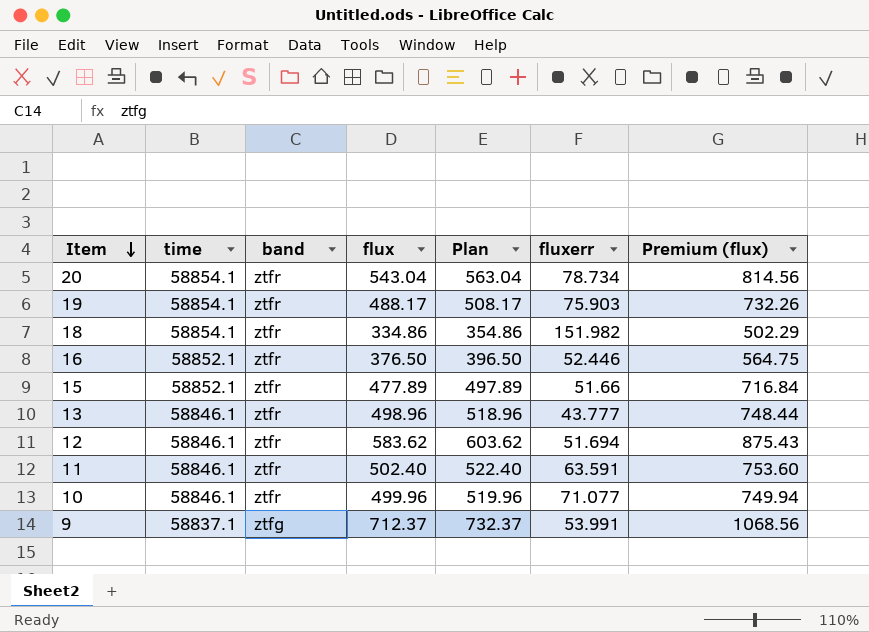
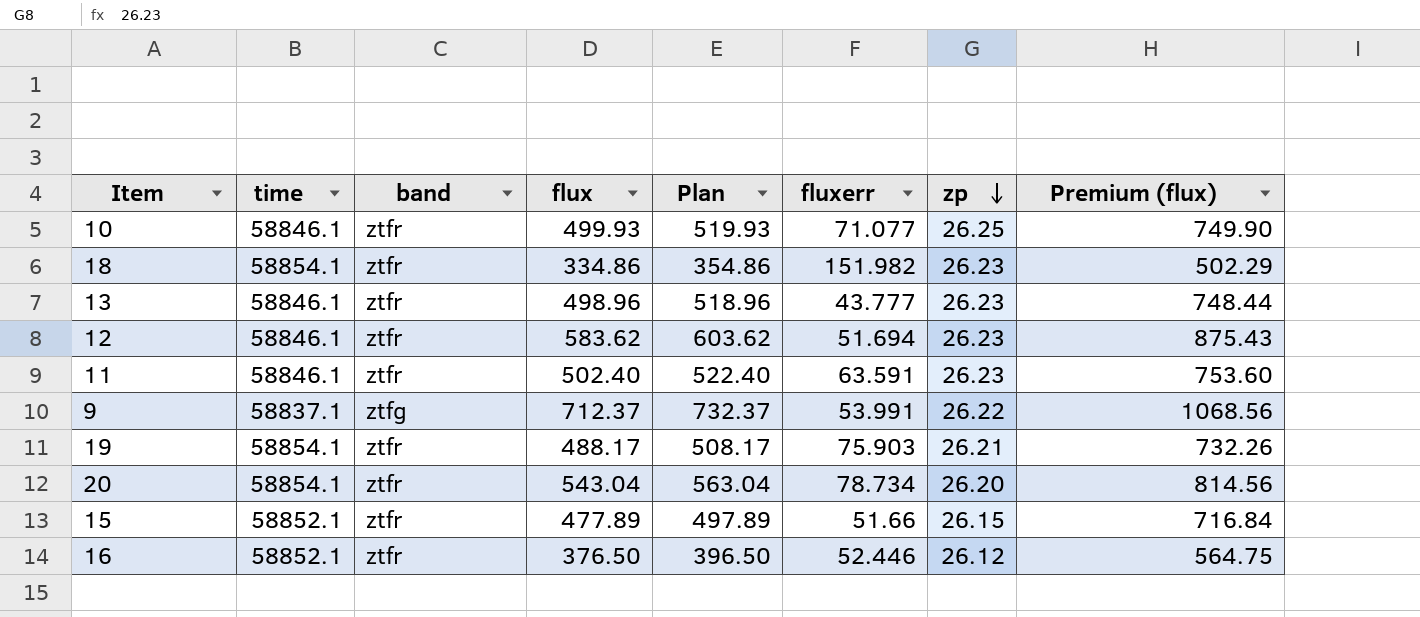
row order: Item descending -> zp descending
column zp | position: none -> 7
10 | flux: 499.96 -> 499.93
10 | Plan: 519.96 -> 519.93
10 | Premium (flux): 749.94 -> 749.90

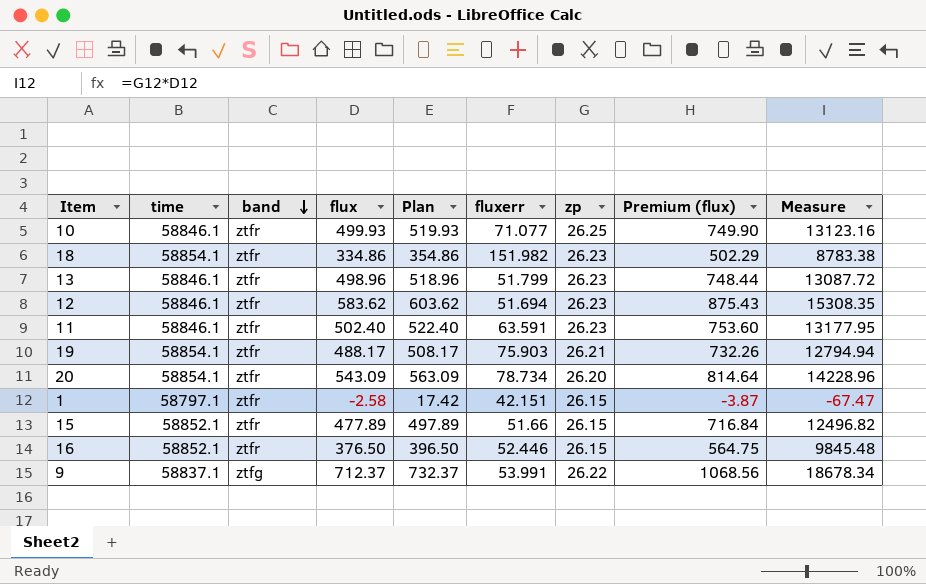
row order: zp descending -> band descending
column Measure | formula: none -> [flux] * [zp]
13 | fluxerr: 43.777 -> 51.799
20 | flux: 543.04 -> 543.09
20 | Plan: 563.04 -> 563.09
20 | Premium (flux): 814.56 -> 814.64
row 1: none -> 58797.1 | ztfr | -2.58 | 17.42 | 42.151 | 26.15 | -3.87 | -67.47
16 | zp: 26.12 -> 26.15

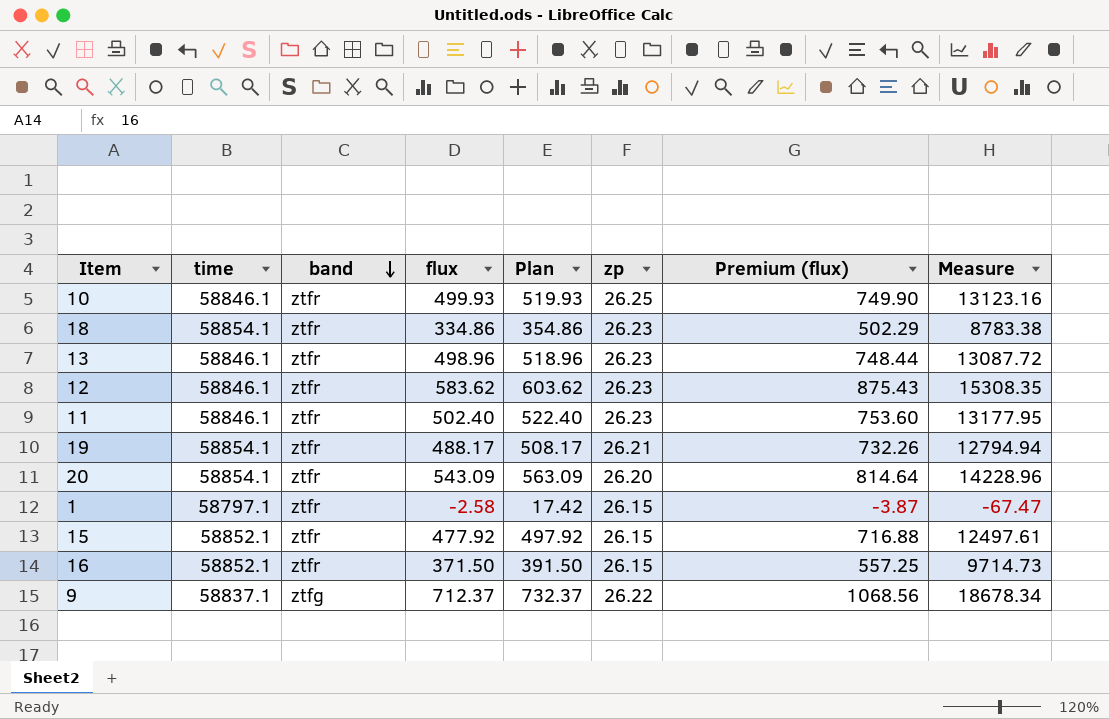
column fluxerr | position: 6 -> none
15 | flux: 477.89 -> 477.92
15 | Plan: 497.89 -> 497.92
15 | Premium (flux): 716.84 -> 716.88
15 | Measure: 12496.82 -> 12497.61
16 | flux: 376.50 -> 371.50
16 | Plan: 396.50 -> 391.50
16 | Premium (flux): 564.75 -> 557.25
16 | Measure: 9845.48 -> 9714.73

